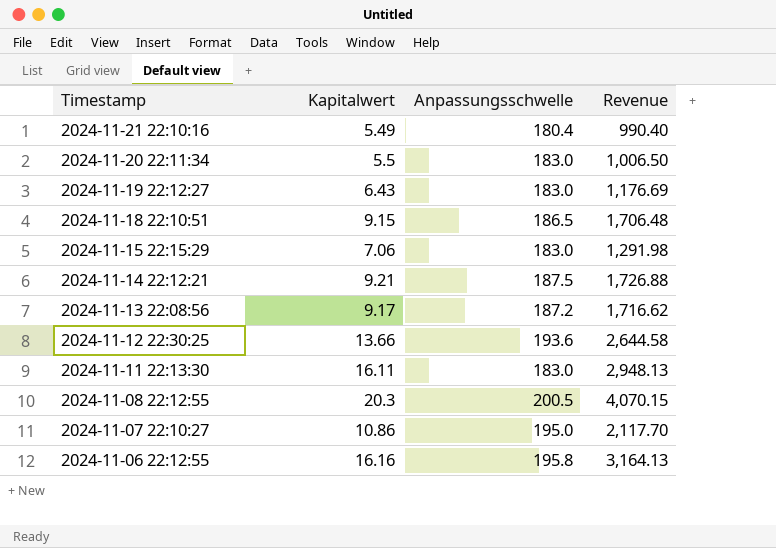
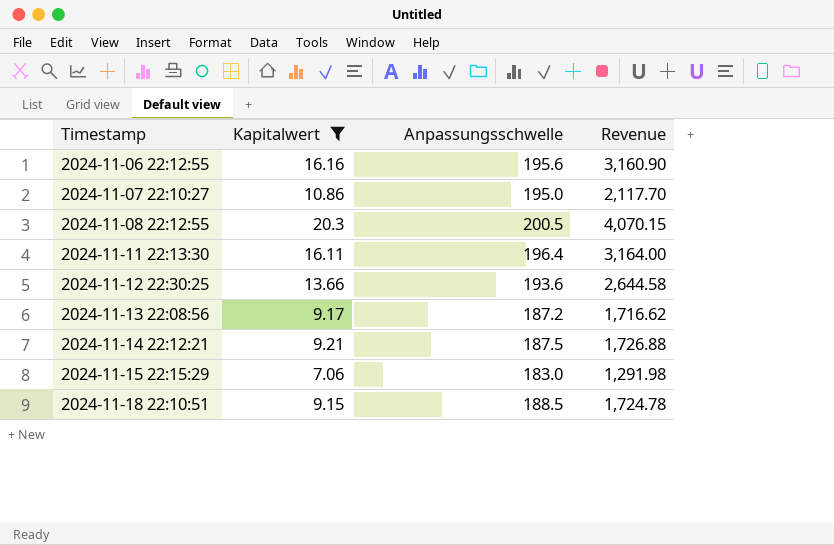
filter: none -> Kapitalwert >= 7.06
row order: Timestamp descending -> Timestamp ascending
2024-11-06 22:12:55 | Anpassungsschwelle: 195.8 -> 195.6
2024-11-06 22:12:55 | Revenue: 3,164.13 -> 3,160.90
2024-11-11 22:13:30 | Anpassungsschwelle: 183.0 -> 196.4
2024-11-11 22:13:30 | Revenue: 2,948.13 -> 3,164.00
2024-11-18 22:10:51 | Anpassungsschwelle: 186.5 -> 188.5
2024-11-18 22:10:51 | Revenue: 1,706.48 -> 1,724.78

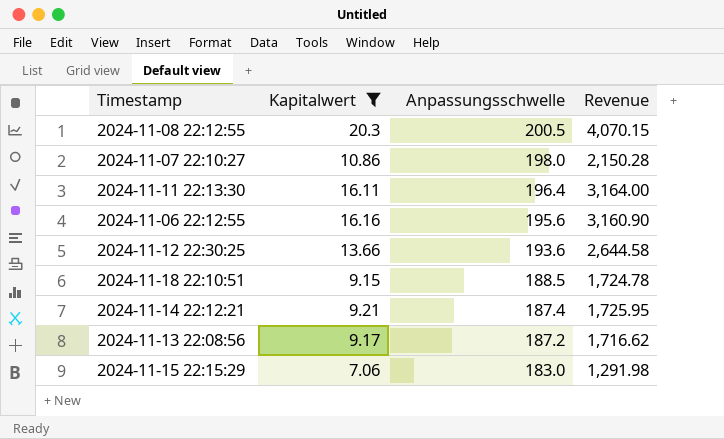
row order: Timestamp ascending -> Anpassungsschwelle descending
2024-11-07 22:10:27 | Anpassungsschwelle: 195.0 -> 198.0
2024-11-07 22:10:27 | Revenue: 2,117.70 -> 2,150.28
2024-11-14 22:12:21 | Anpassungsschwelle: 187.5 -> 187.4
2024-11-14 22:12:21 | Revenue: 1,726.88 -> 1,725.95

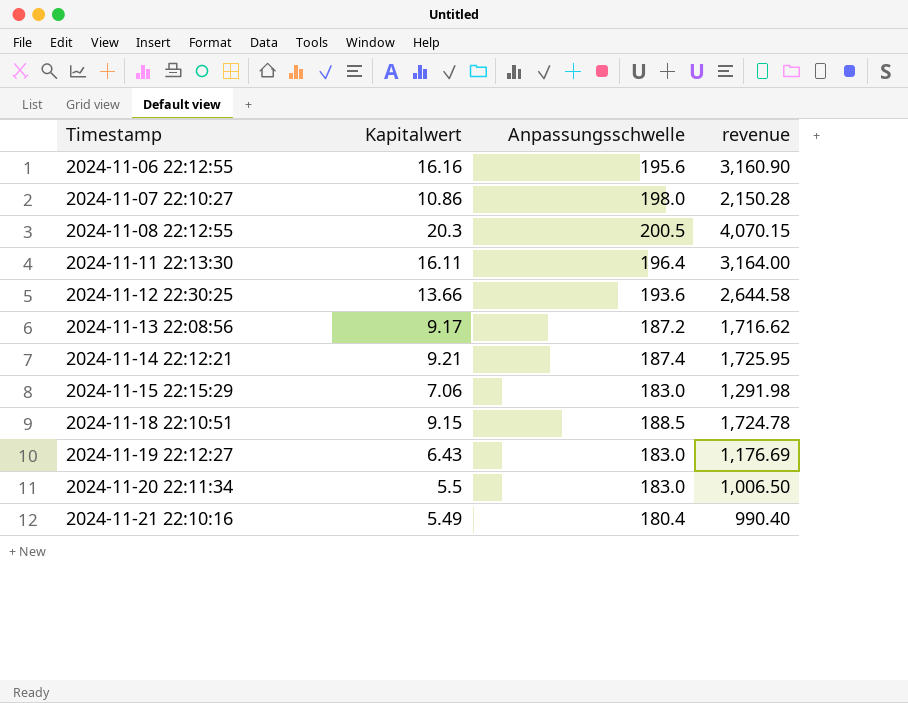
filter: Kapitalwert >= 7.06 -> none
row order: Anpassungsschwelle descending -> Timestamp ascending
column name: Revenue -> revenue

